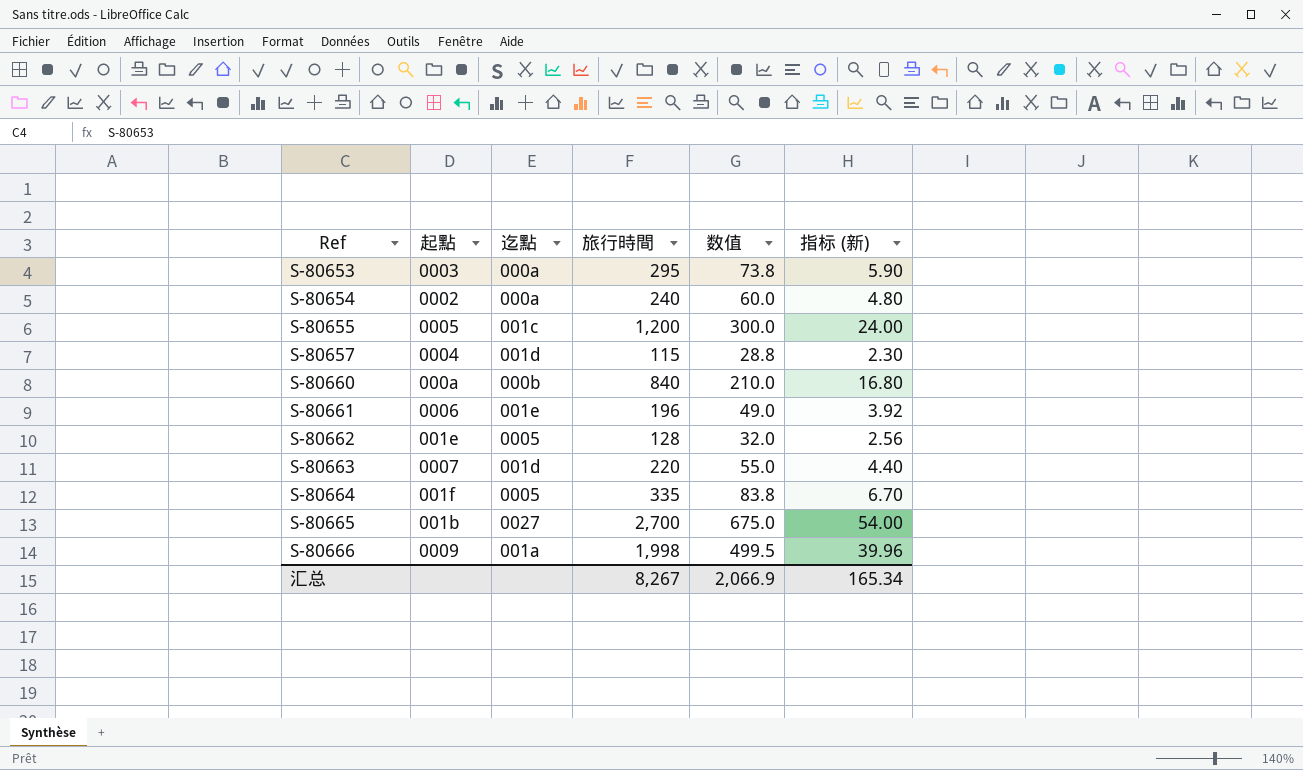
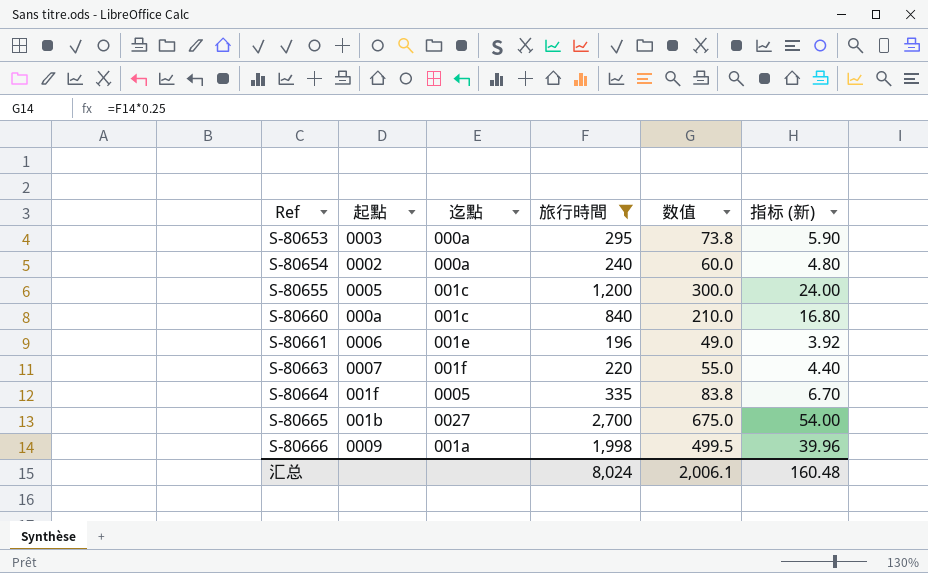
filter: none -> 旅行時間 >= 196
S-80660 | 迄點: 000b -> 001c
S-80663 | 迄點: 001d -> 001f
汇总 | 旅行時間: 8,267 -> 8,024
汇总 | 数值: 2,066.9 -> 2,006.1
汇总 | 指标 (新): 165.34 -> 160.48

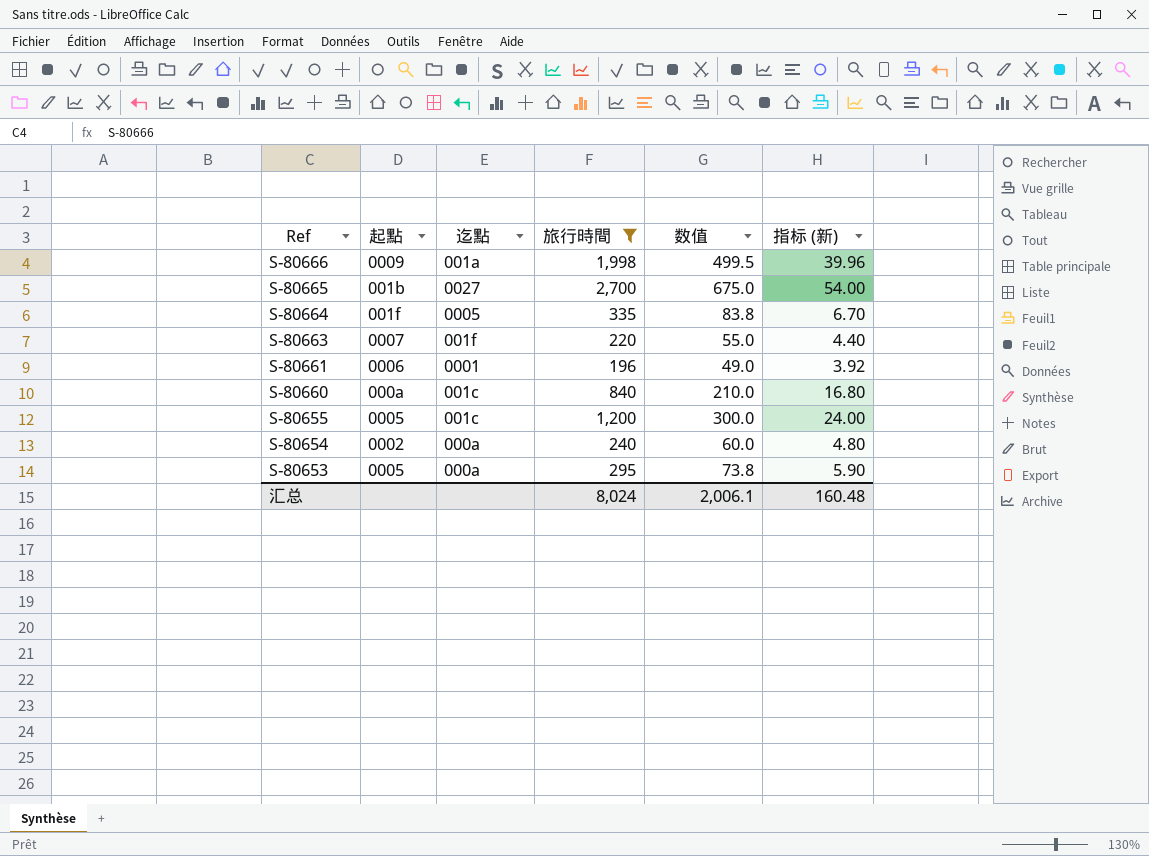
row order: Ref ascending -> Ref descending
S-80661 | 迄點: 001e -> 0001
S-80653 | 起點: 0003 -> 0005

